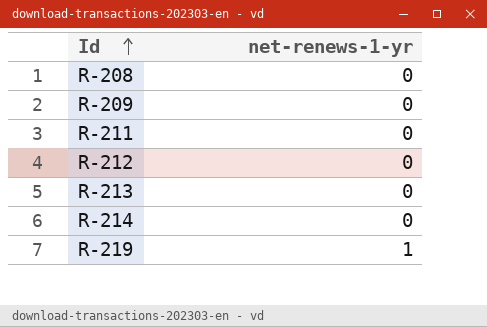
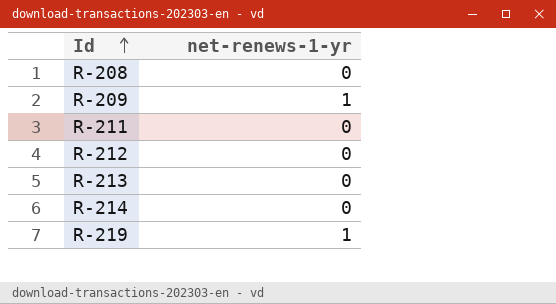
R-209 | net-renews-1-yr: 0 -> 1

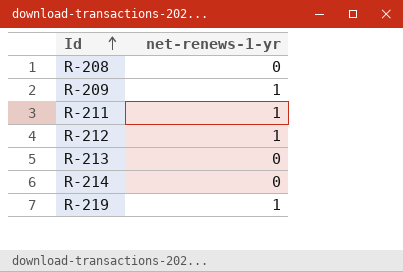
R-211 | net-renews-1-yr: 0 -> 1
R-212 | net-renews-1-yr: 0 -> 1

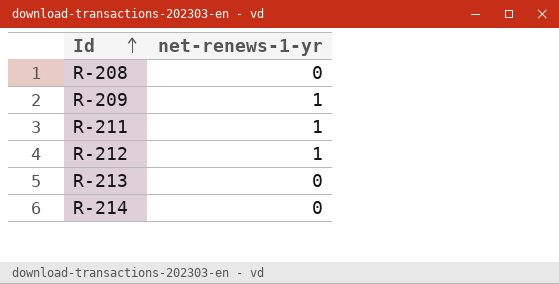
row R-219: 1 -> none

